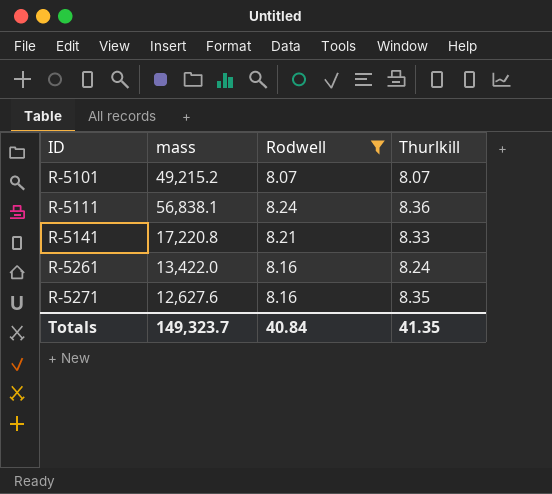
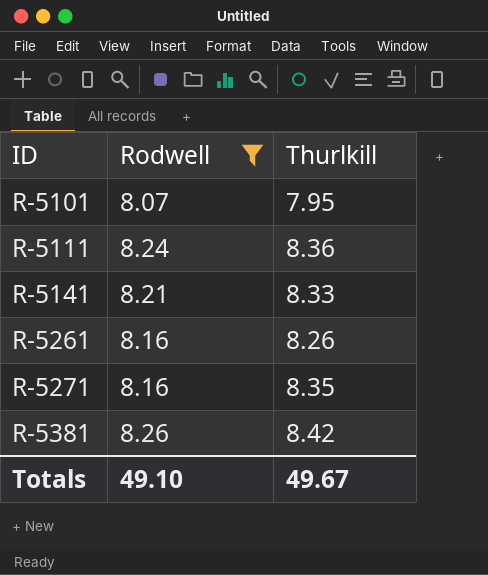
column mass | position: 2 -> none
R-5101 | Thurlkill: 8.07 -> 7.95
R-5261 | Thurlkill: 8.24 -> 8.26
row R-5381: none -> 8.26 | 8.42
Totals | Rodwell: 40.84 -> 49.10
Totals | Thurlkill: 41.35 -> 49.67

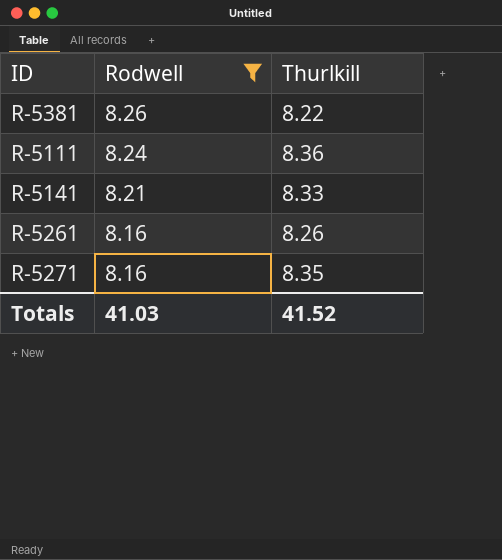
row order: ID ascending -> Rodwell descending
row R-5101: 8.07 | 7.95 -> none
R-5381 | Thurlkill: 8.42 -> 8.22
Totals | Rodwell: 49.10 -> 41.03
Totals | Thurlkill: 49.67 -> 41.52

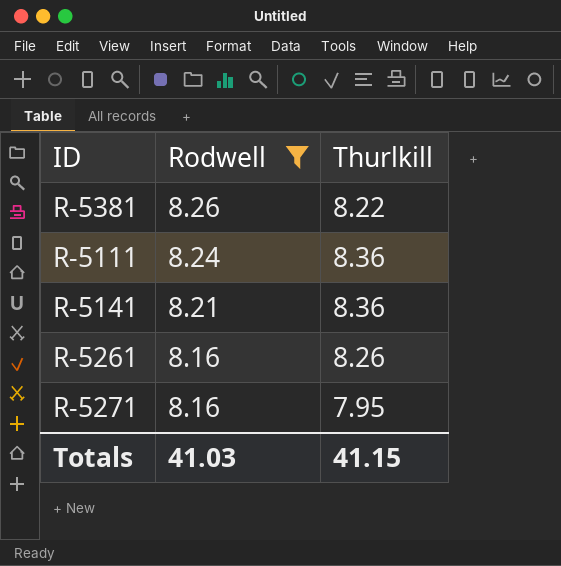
R-5141 | Thurlkill: 8.33 -> 8.36
R-5271 | Thurlkill: 8.35 -> 7.95
Totals | Thurlkill: 41.52 -> 41.15

